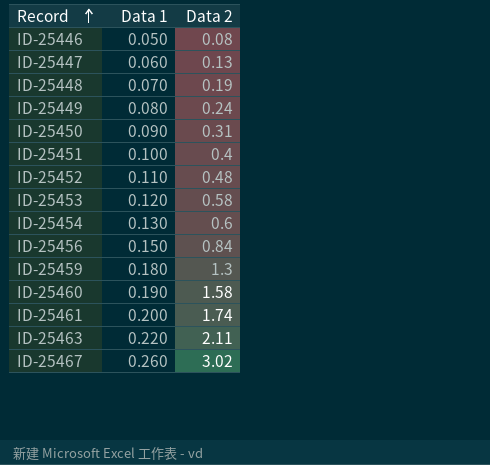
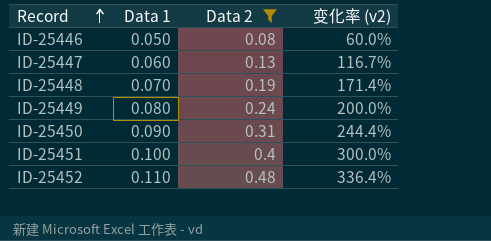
filter: none -> Data 2 <= 0.48
column 变化率 (v2) | formula: none -> ([Data 2] - [Data 1]) / [Data 1]

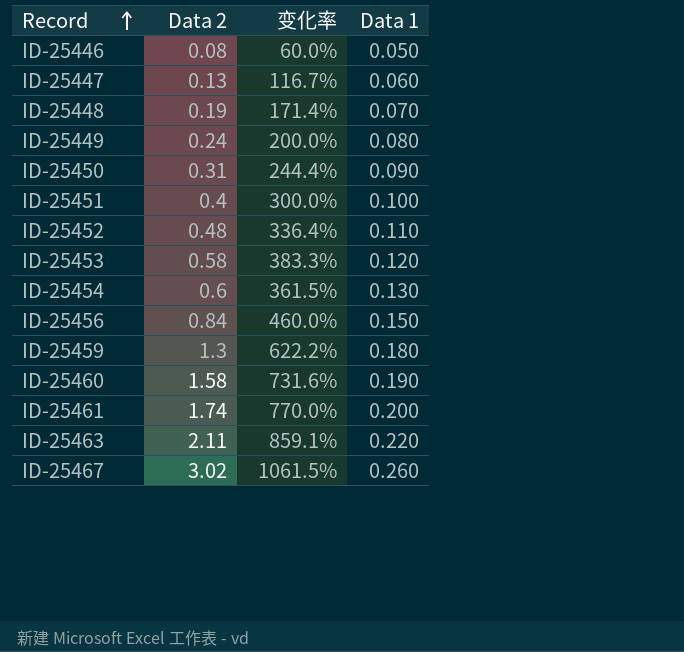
filter: Data 2 <= 0.48 -> none
column name: 变化率 (v2) -> 变化率
column Data 1 | position: 2 -> 4

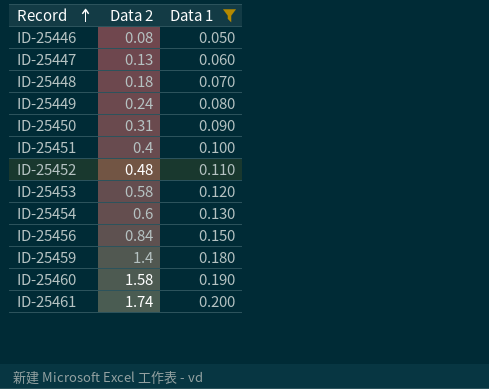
filter: none -> Data 1 <= 0.200
column 变化率 | formula: ([Data 2] - [Data 1]) / [Data 1] -> none
ID-25448 | Data 2: 0.19 -> 0.18
ID-25459 | Data 2: 1.3 -> 1.4

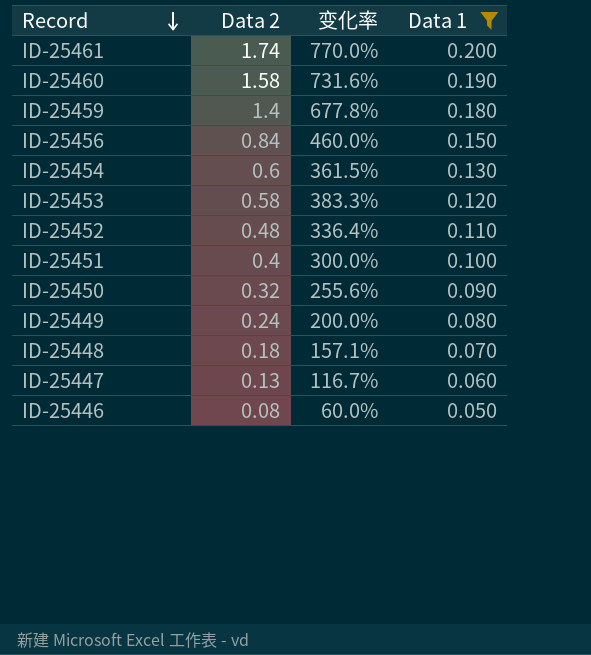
row order: Record ascending -> Record descending
column 变化率 | formula: none -> ([Data 2] - [Data 1]) / [Data 1]
ID-25450 | Data 2: 0.31 -> 0.32

